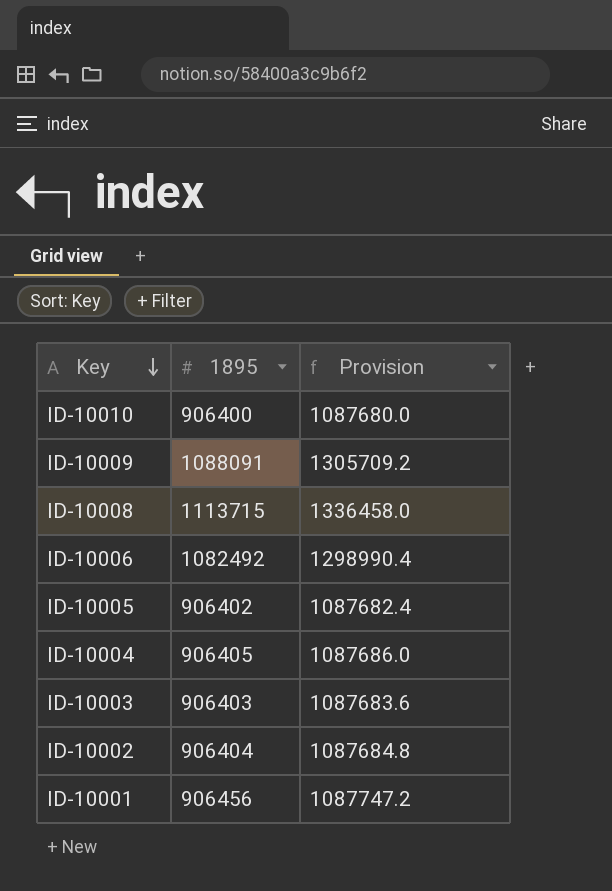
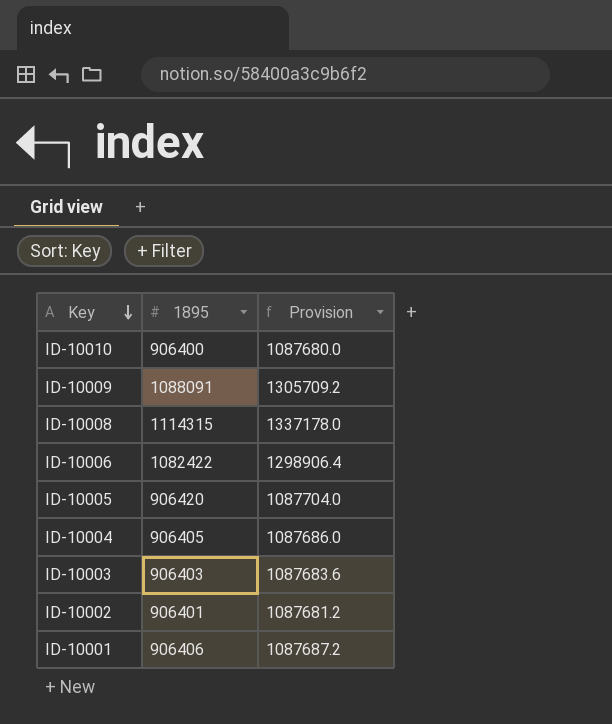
ID-10008 | 1895: 1113715 -> 1114315
ID-10008 | Provision: 1336458.0 -> 1337178.0
ID-10006 | 1895: 1082492 -> 1082422
ID-10006 | Provision: 1298990.4 -> 1298906.4
ID-10005 | 1895: 906402 -> 906420
ID-10005 | Provision: 1087682.4 -> 1087704.0
ID-10002 | 1895: 906404 -> 906401
ID-10002 | Provision: 1087684.8 -> 1087681.2
ID-10001 | 1895: 906456 -> 906406
ID-10001 | Provision: 1087747.2 -> 1087687.2

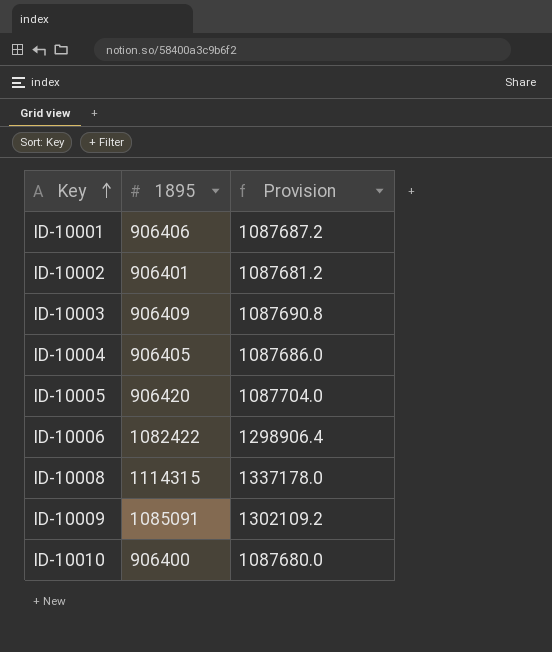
row order: Key descending -> Key ascending
ID-10003 | 1895: 906403 -> 906409
ID-10003 | Provision: 1087683.6 -> 1087690.8
ID-10009 | 1895: 1088091 -> 1085091
ID-10009 | Provision: 1305709.2 -> 1302109.2

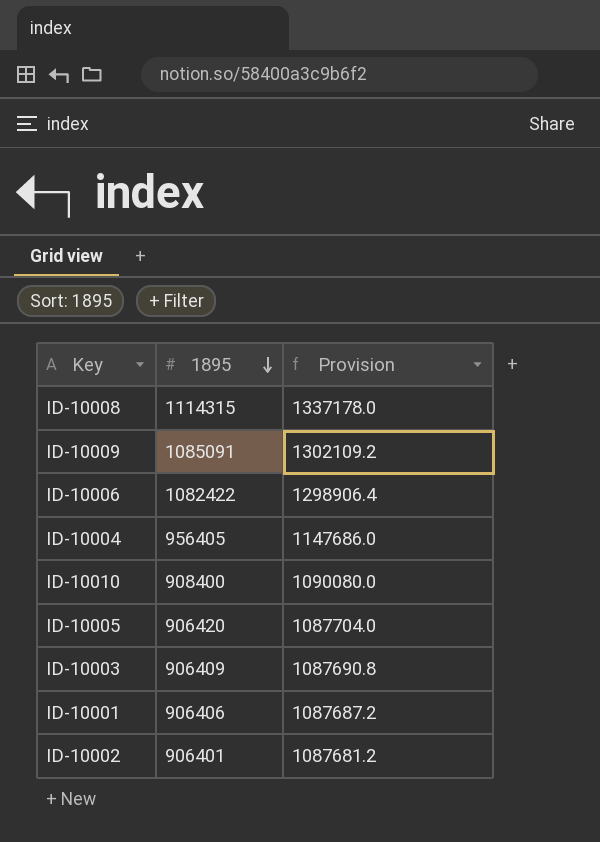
row order: Key ascending -> 1895 descending
ID-10004 | 1895: 906405 -> 956405
ID-10004 | Provision: 1087686.0 -> 1147686.0
ID-10010 | 1895: 906400 -> 908400
ID-10010 | Provision: 1087680.0 -> 1090080.0

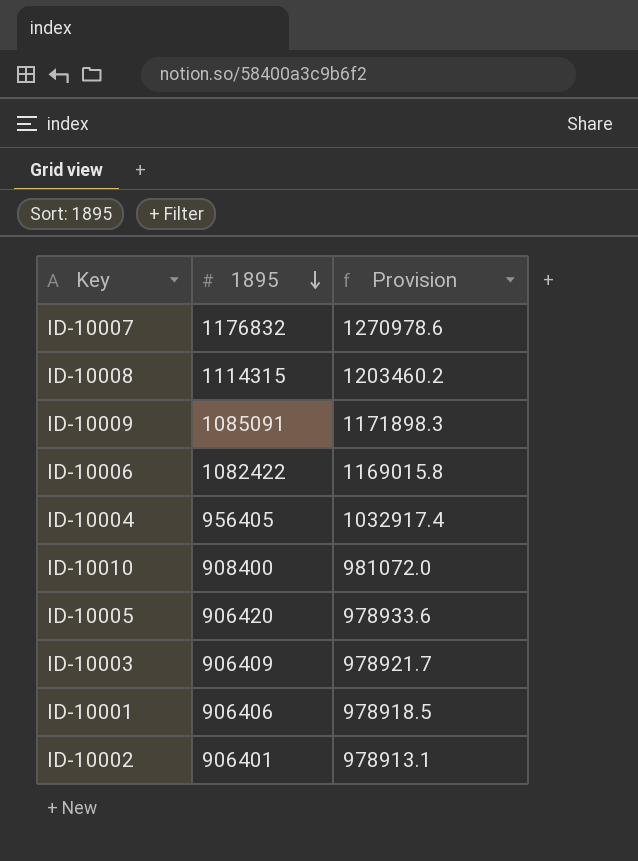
column Provision | formula: [1895] * 1.2 -> [1895] * 1.08
row ID-10007: none -> 1176832 | 1270978.6

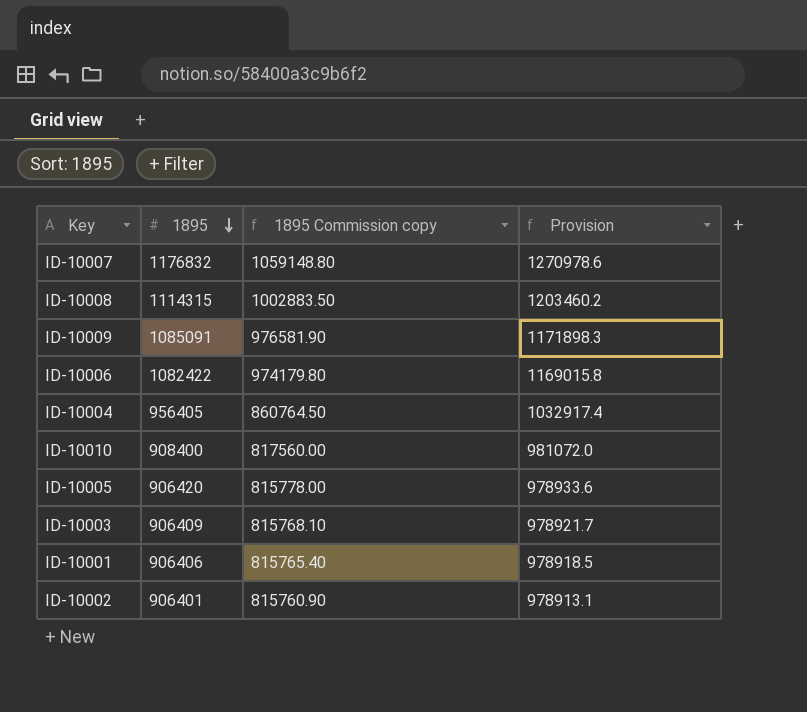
column 1895 Commission copy | formula: none -> [1895] * 0.9

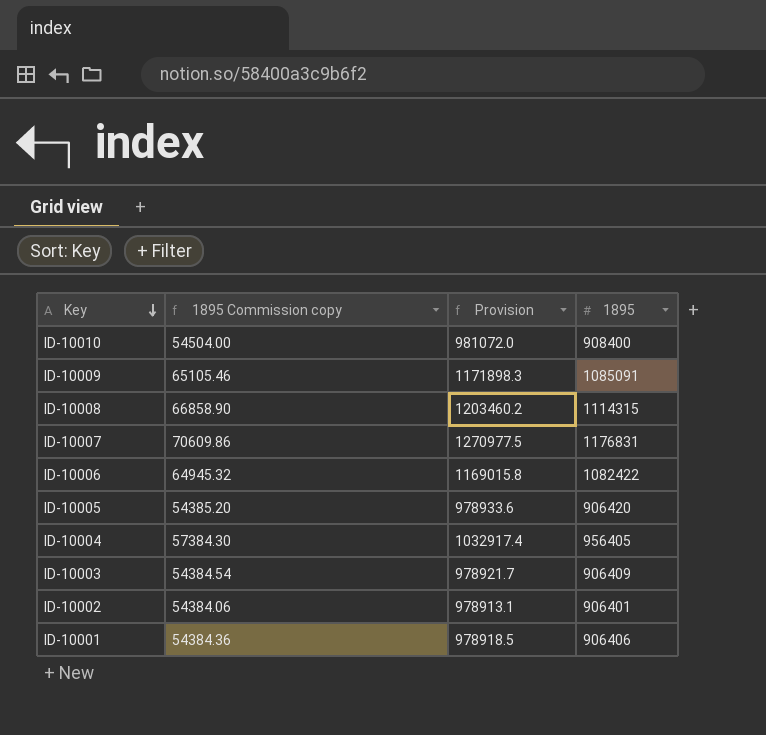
row order: 1895 descending -> Key descending
column 1895 Commission copy | formula: [1895] * 0.9 -> [1895] * 0.06
column 1895 | position: 2 -> 4
ID-10007 | Provision: 1270978.6 -> 1270977.5
ID-10007 | 1895: 1176832 -> 1176831

